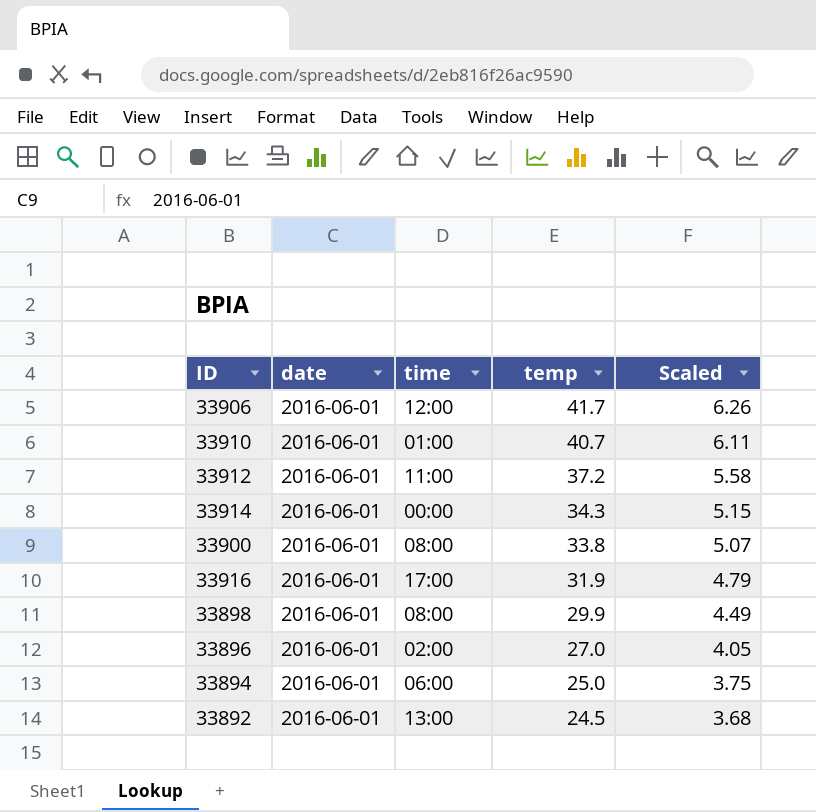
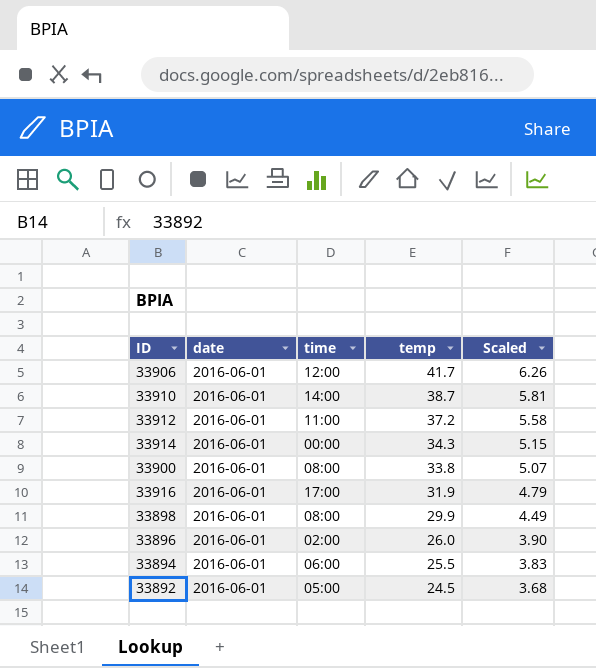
33910 | time: 01:00 -> 14:00
33910 | temp: 40.7 -> 38.7
33910 | Scaled: 6.11 -> 5.81
33896 | temp: 27.0 -> 26.0
33896 | Scaled: 4.05 -> 3.90
33894 | temp: 25.0 -> 25.5
33894 | Scaled: 3.75 -> 3.83
33892 | time: 13:00 -> 05:00

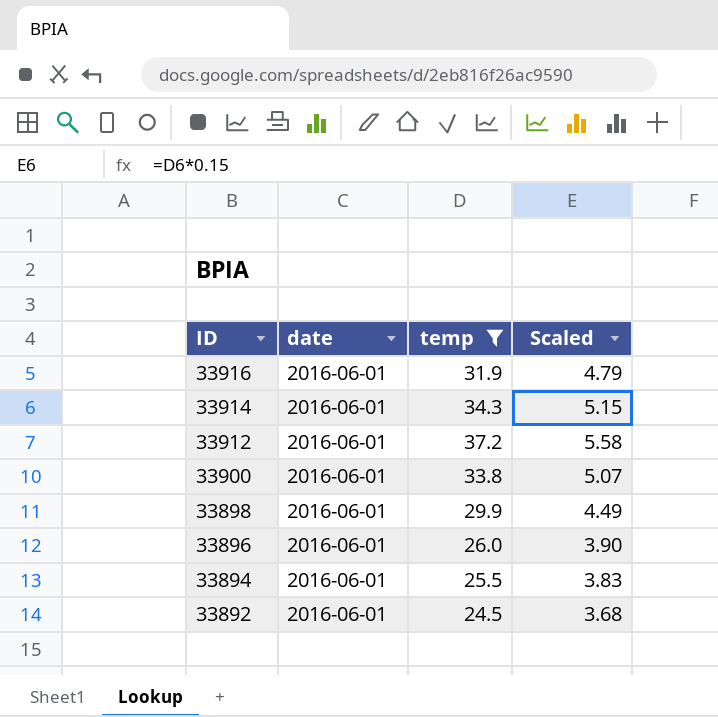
filter: none -> temp <= 37.2
row order: temp descending -> ID descending
column time | position: 3 -> none

